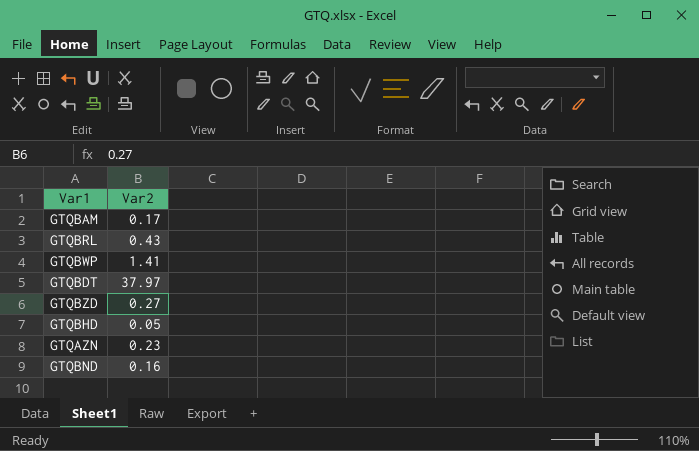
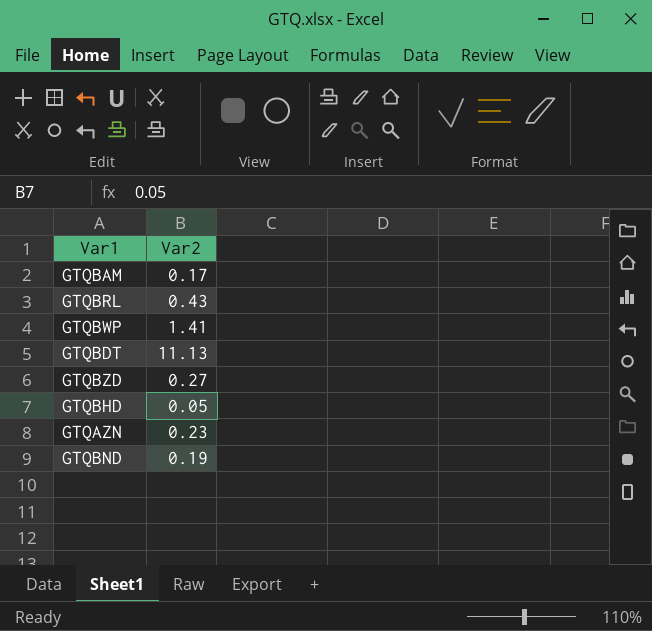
GTQBDT | Var2: 37.97 -> 11.13
GTQBND | Var2: 0.16 -> 0.19

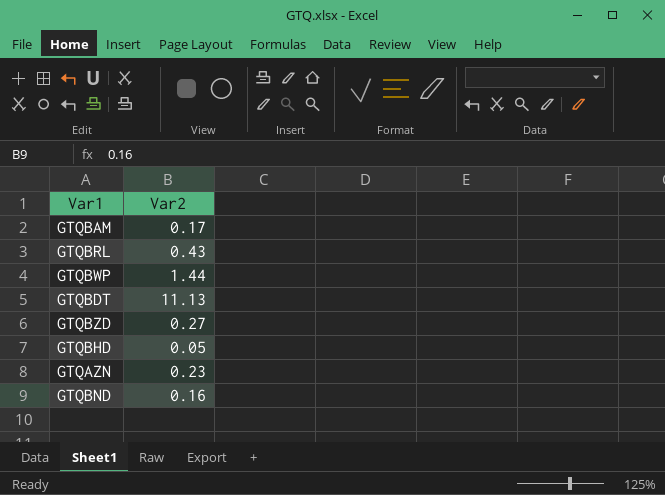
GTQBWP | Var2: 1.41 -> 1.44
GTQBND | Var2: 0.19 -> 0.16

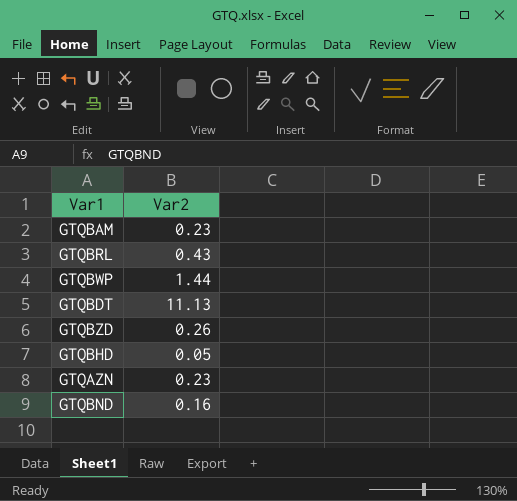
GTQBAM | Var2: 0.17 -> 0.23
GTQBZD | Var2: 0.27 -> 0.26

